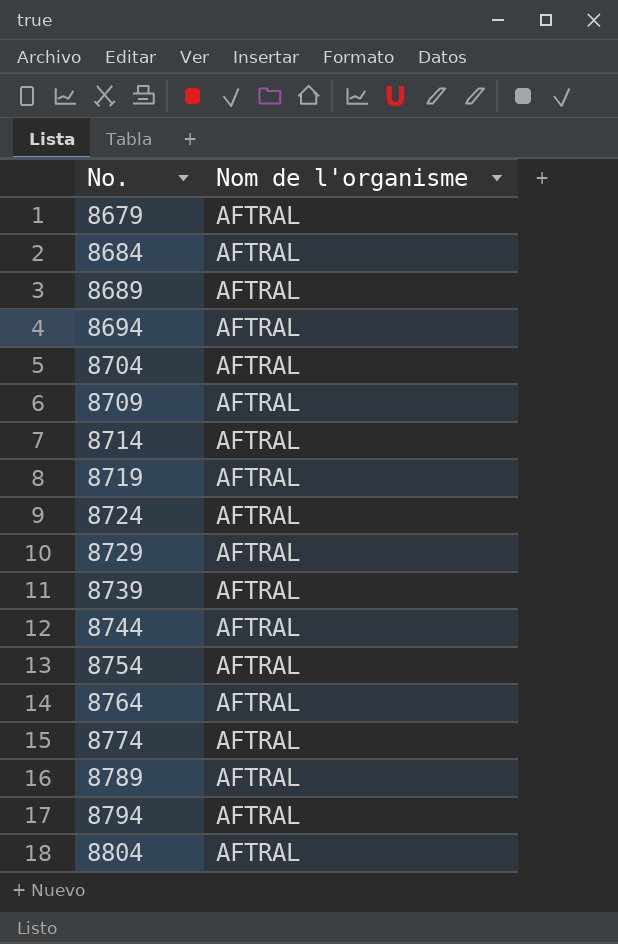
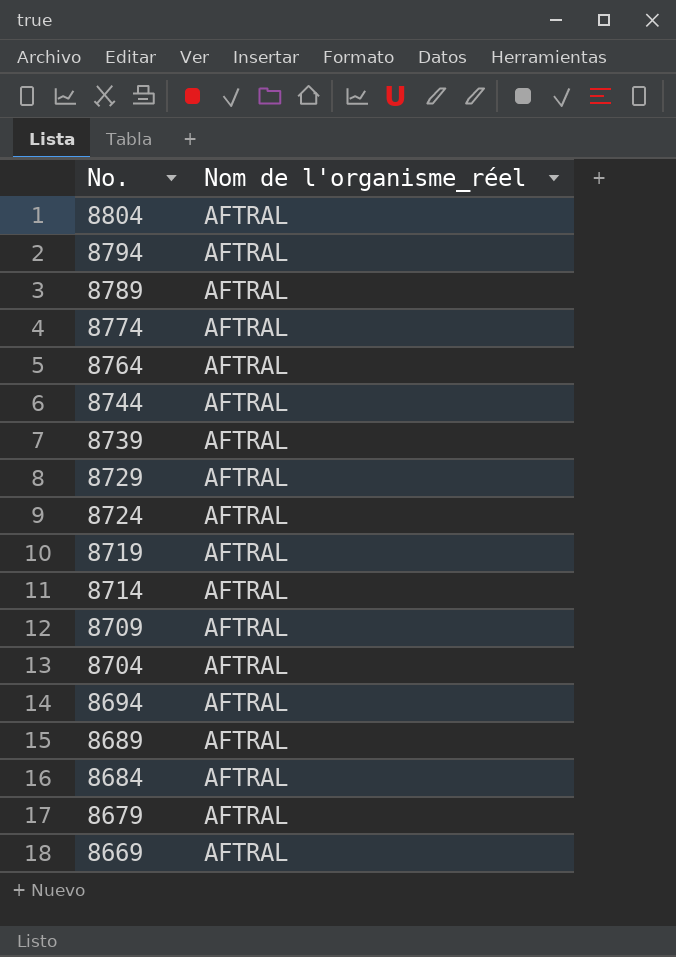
row order: No. ascending -> No. descending
column name: Nom de l'organisme -> Nom de l'organisme_réel
row 8754: AFTRAL -> none
row 8669: none -> AFTRAL

